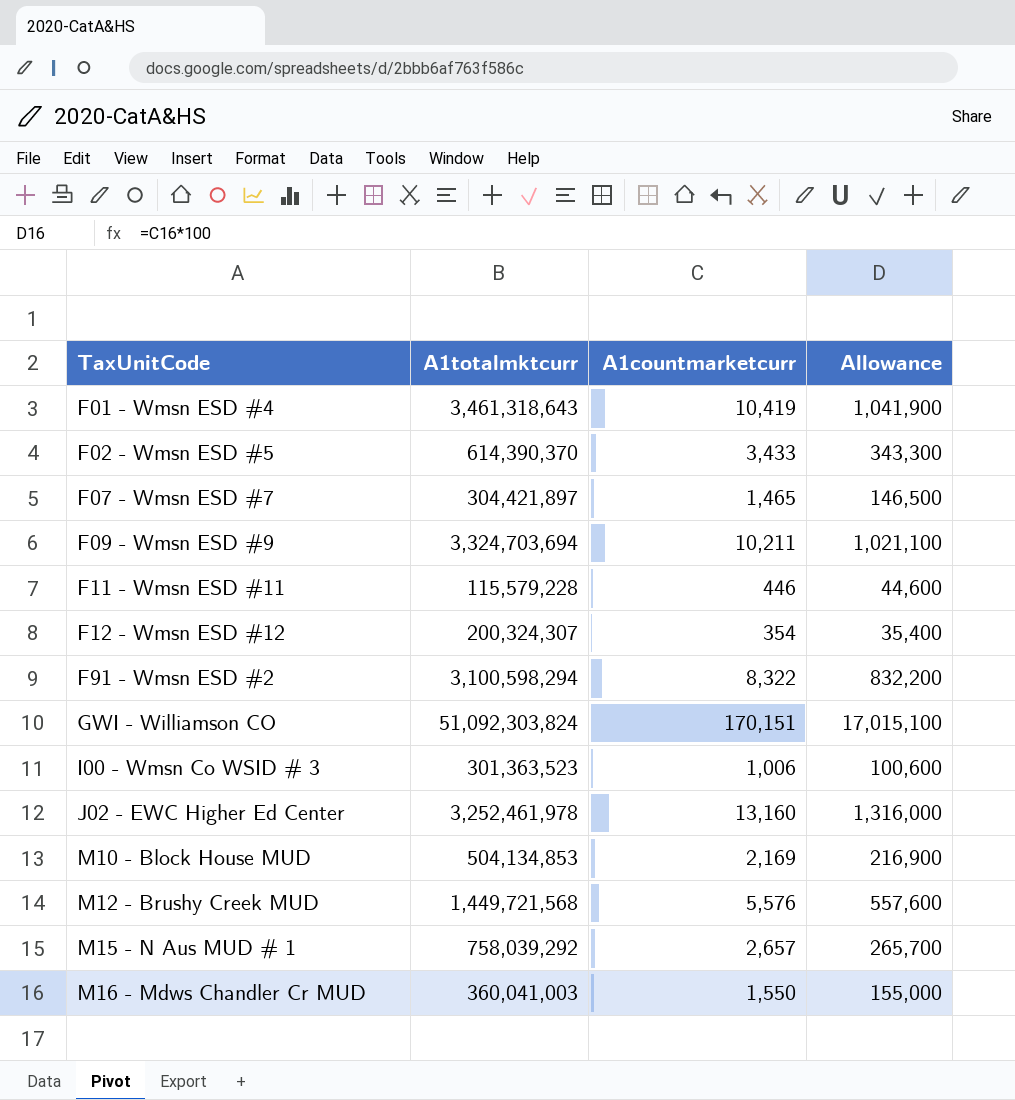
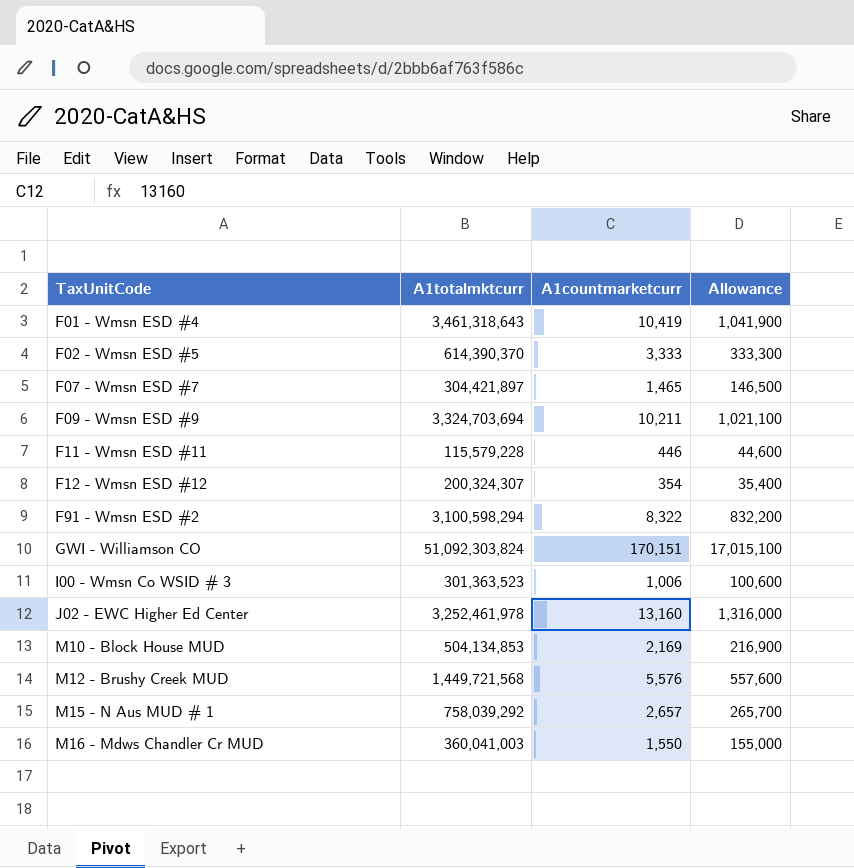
F02 - Wmsn ESD #5 | A1countmarketcurr: 3,433 -> 3,333
F02 - Wmsn ESD #5 | Allowance: 343,300 -> 333,300

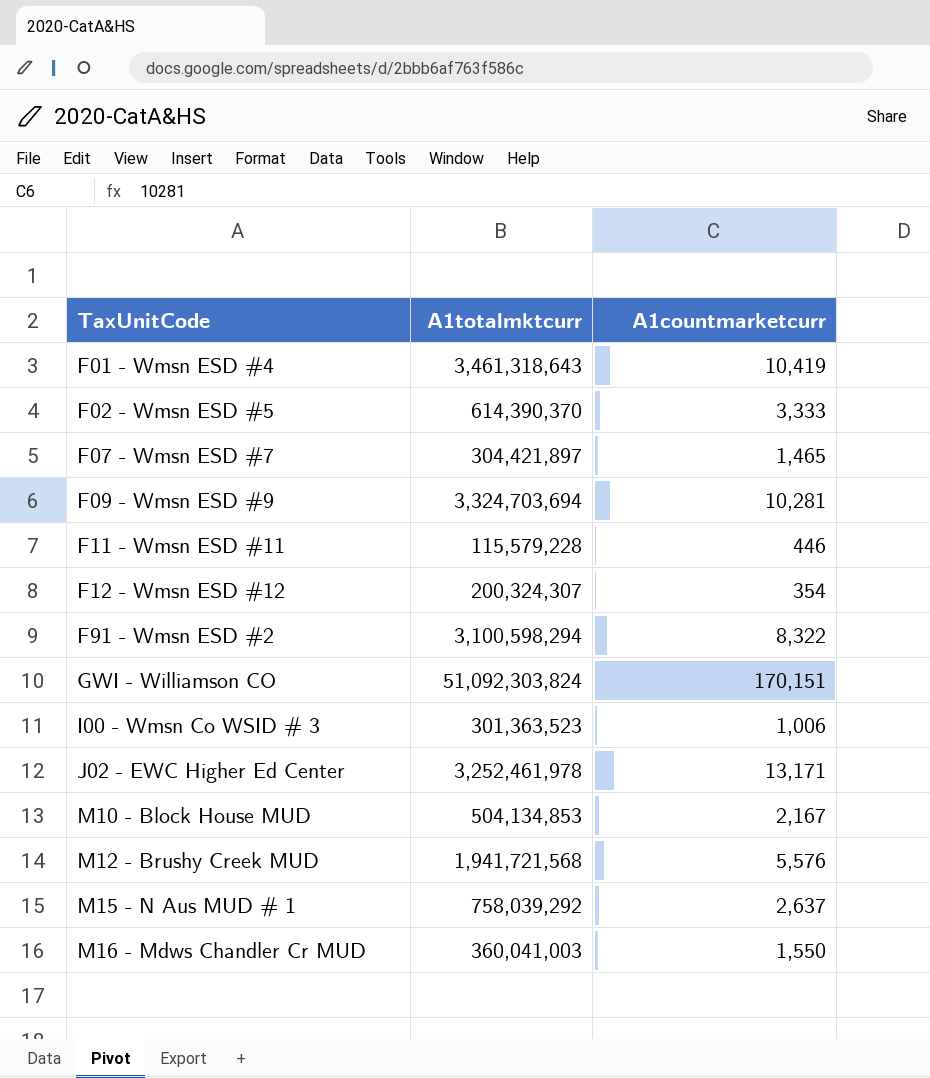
column Allowance | formula: [A1countmarketcurr] * 100 -> none
F09 - Wmsn ESD #9 | A1countmarketcurr: 10,211 -> 10,281
J02 - EWC Higher Ed Center | A1countmarketcurr: 13,160 -> 13,171
M10 - Block House MUD | A1countmarketcurr: 2,169 -> 2,167
M12 - Brushy Creek MUD | A1totalmktcurr: 1,449,721,568 -> 1,941,721,568
M15 - N Aus MUD # 1 | A1countmarketcurr: 2,657 -> 2,637

